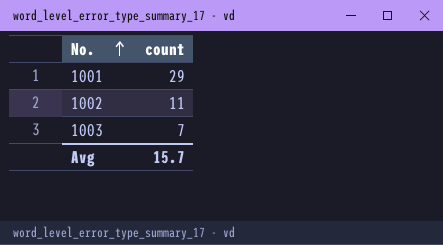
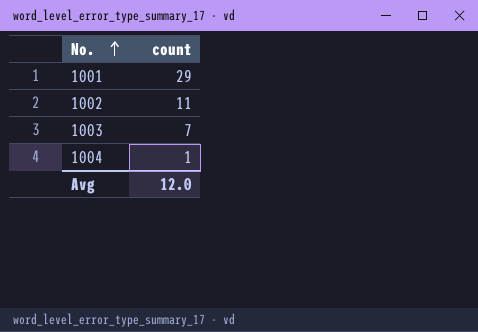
row 1004: none -> 1
Avg | count: 15.7 -> 12.0

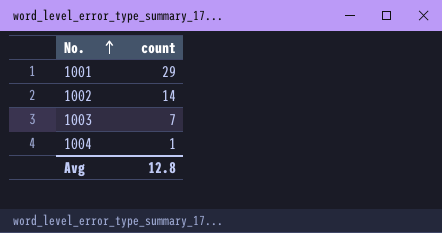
1002 | count: 11 -> 14
Avg | count: 12.0 -> 12.8

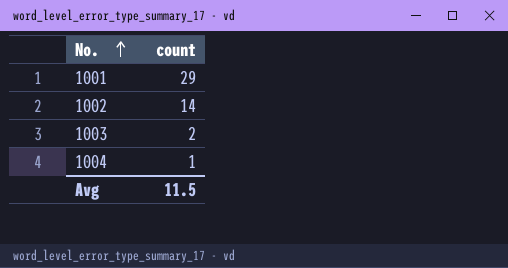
1003 | count: 7 -> 2
Avg | count: 12.8 -> 11.5

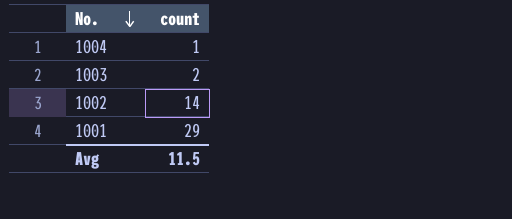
row order: No. ascending -> No. descending

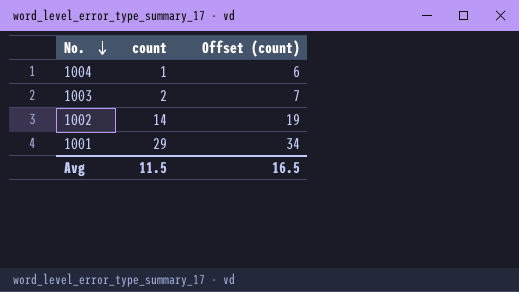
column Offset (count) | formula: none -> [count] + 5

